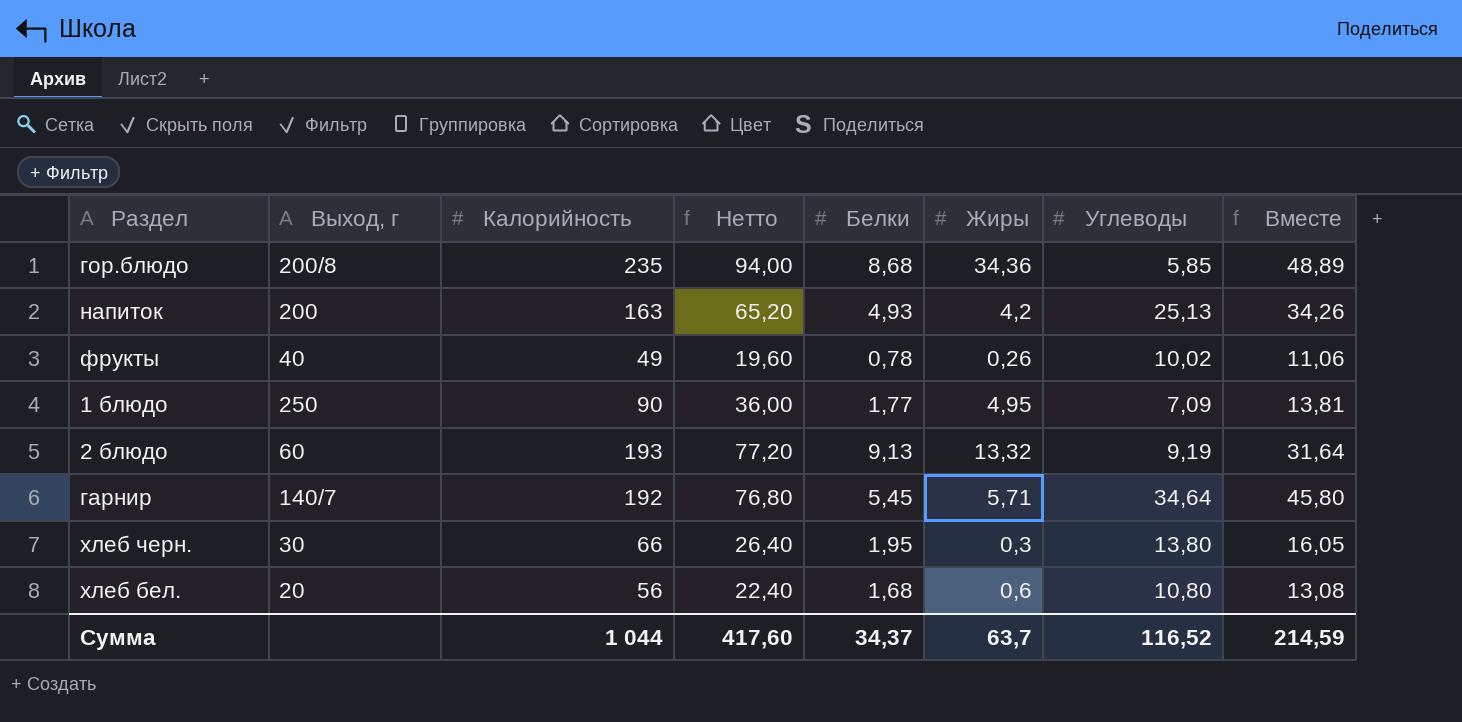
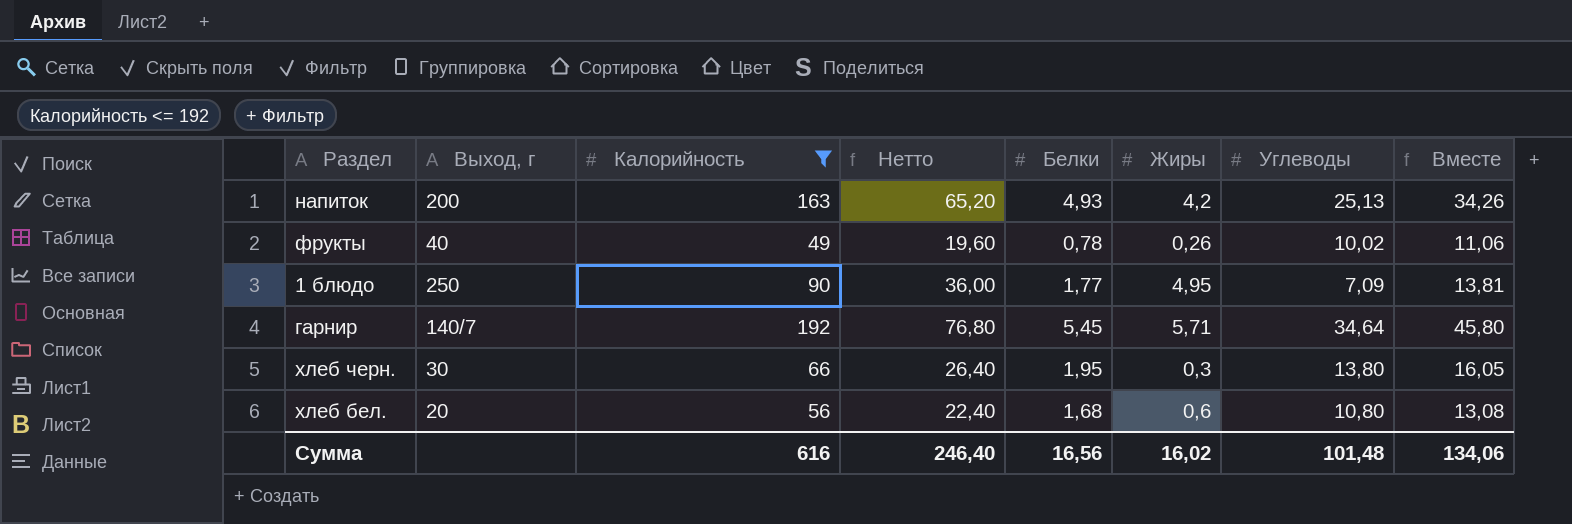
filter: none -> Калорийность <= 192
Сумма | Калорийность: 1 044 -> 616
Сумма | Нетто: 417,60 -> 246,40
Сумма | Белки: 34,37 -> 16,56
Сумма | Жиры: 63,7 -> 16,02
Сумма | Углеводы: 116,52 -> 101,48
Сумма | Вместе: 214,59 -> 134,06

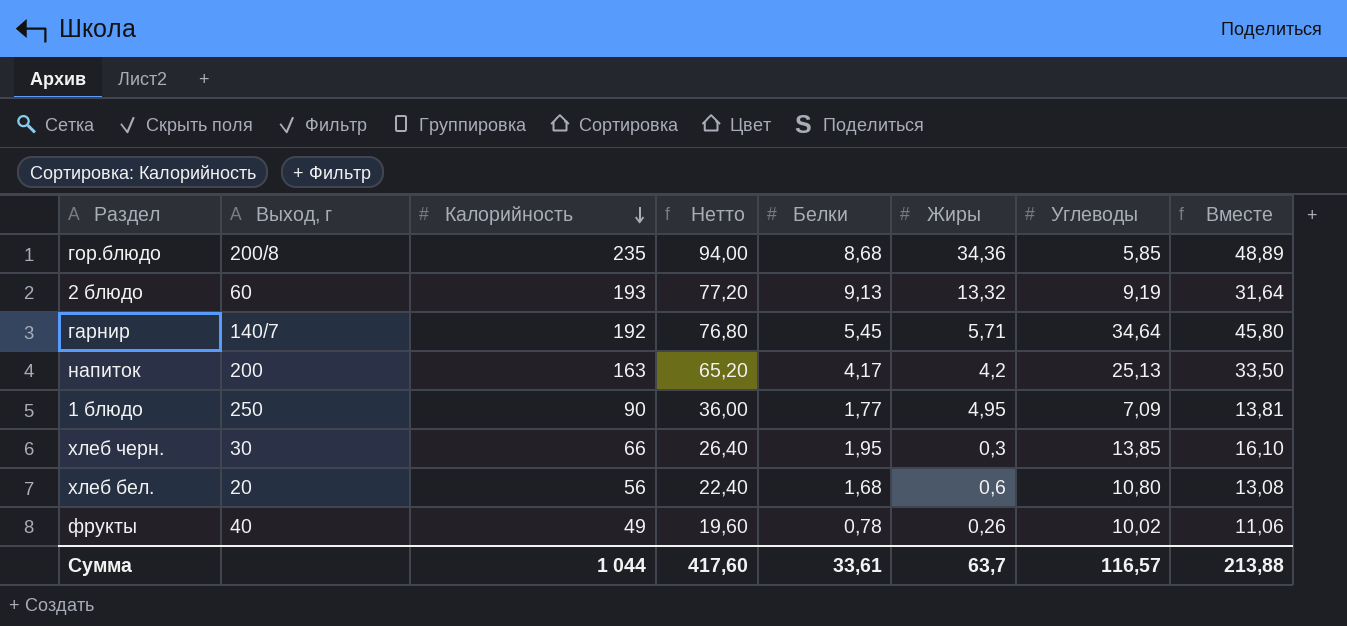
filter: Калорийность <= 192 -> none
row order: none -> Калорийность descending
напиток | Белки: 4,93 -> 4,17
напиток | Вместе: 34,26 -> 33,50
хлеб черн. | Углеводы: 13,80 -> 13,85
хлеб черн. | Вместе: 16,05 -> 16,10
Сумма | Калорийность: 616 -> 1 044
Сумма | Нетто: 246,40 -> 417,60
Сумма | Белки: 16,56 -> 33,61
Сумма | Жиры: 16,02 -> 63,7
Сумма | Углеводы: 101,48 -> 116,57
Сумма | Вместе: 134,06 -> 213,88

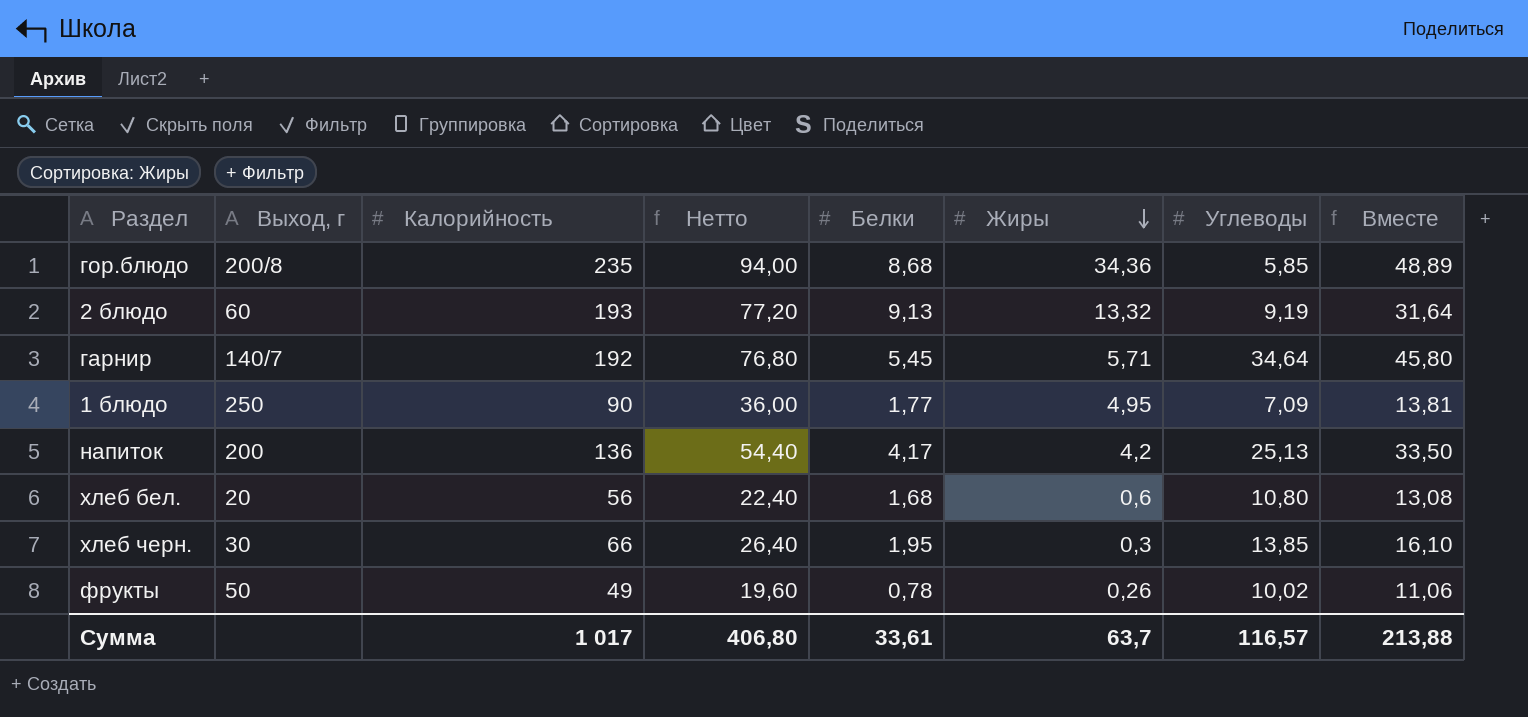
row order: Калорийность descending -> Жиры descending
напиток | Калорийность: 163 -> 136
напиток | Нетто: 65,20 -> 54,40
фрукты | Выход, г: 40 -> 50
Сумма | Калорийность: 1 044 -> 1 017
Сумма | Нетто: 417,60 -> 406,80

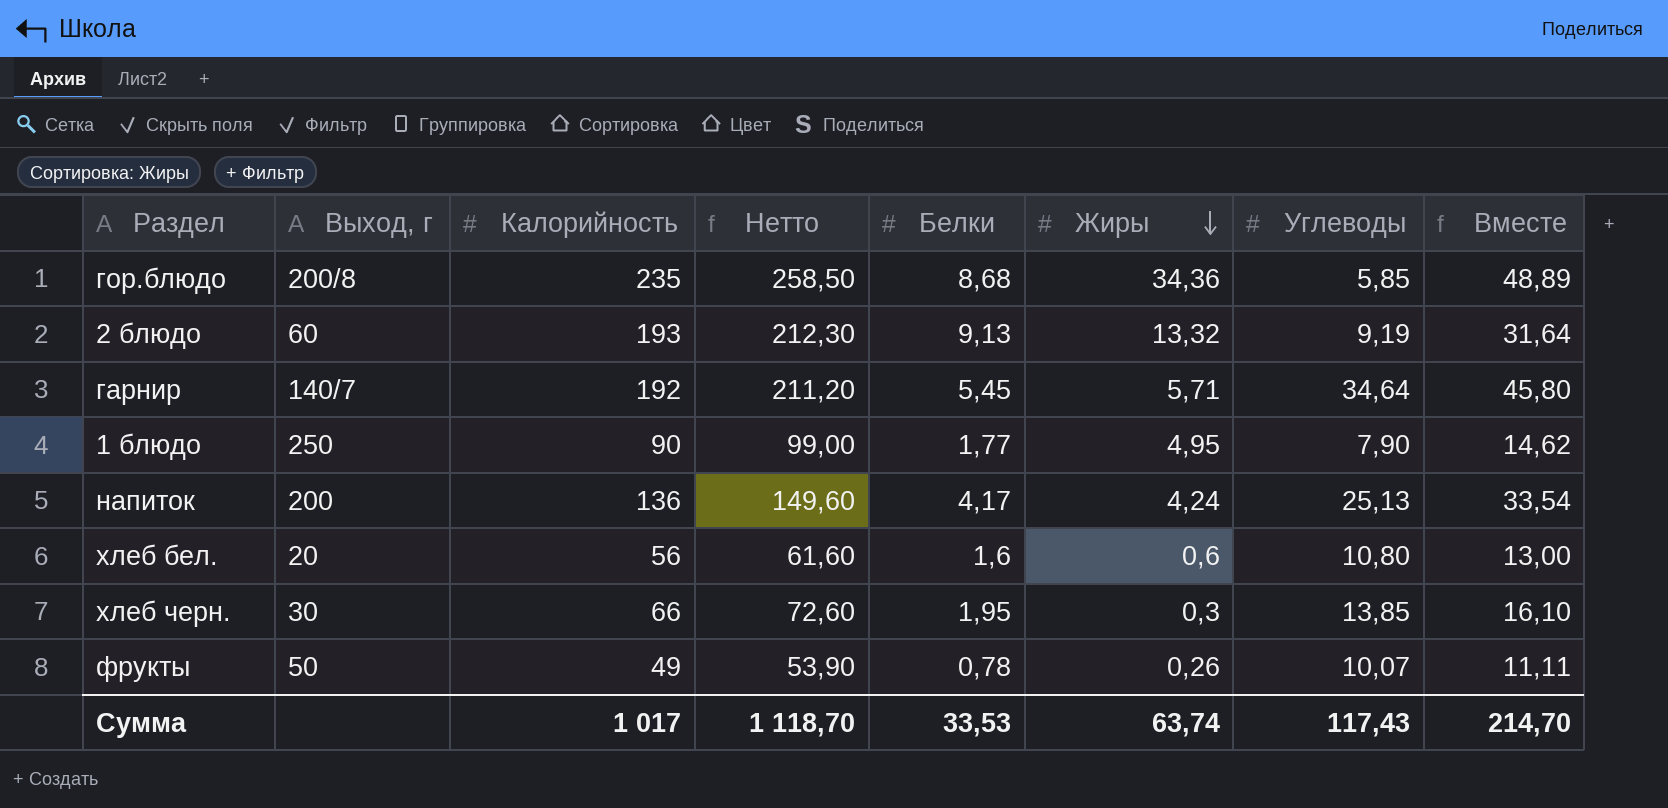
column Нетто | formula: [Калорийность] * 0,4 -> [Калорийность] * 1,1
1 блюдо | Углеводы: 7,09 -> 7,90
1 блюдо | Вместе: 13,81 -> 14,62
напиток | Жиры: 4,2 -> 4,24
напиток | Вместе: 33,50 -> 33,54
хлеб бел. | Белки: 1,68 -> 1,6
хлеб бел. | Вместе: 13,08 -> 13,00
фрукты | Углеводы: 10,02 -> 10,07
фрукты | Вместе: 11,06 -> 11,11
Сумма | Нетто: 406,80 -> 1 118,70
Сумма | Белки: 33,61 -> 33,53
Сумма | Жиры: 63,7 -> 63,74
Сумма | Углеводы: 116,57 -> 117,43
Сумма | Вместе: 213,88 -> 214,70

